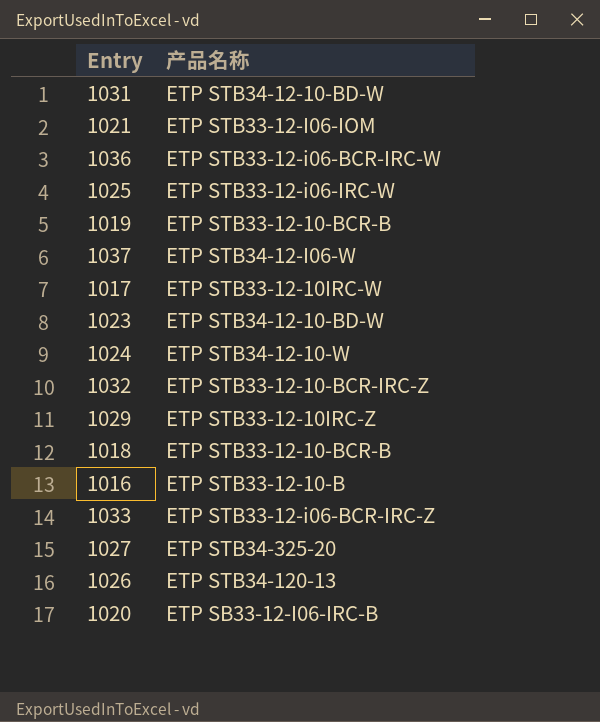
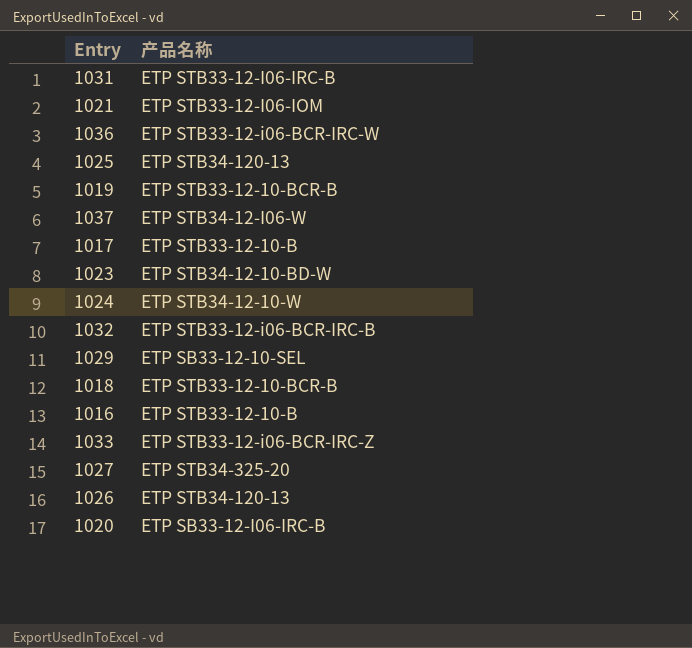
1031 | 产品名称: ETP STB34-12-10-BD-W -> ETP STB33-12-I06-IRC-B
1025 | 产品名称: ETP STB33-12-i06-IRC-W -> ETP STB34-120-13
1017 | 产品名称: ETP STB33-12-10IRC-W -> ETP STB33-12-10-B
1032 | 产品名称: ETP STB33-12-10-BCR-IRC-Z -> ETP STB33-12-i06-BCR-IRC-B
1029 | 产品名称: ETP STB33-12-10IRC-Z -> ETP SB33-12-10-SEL

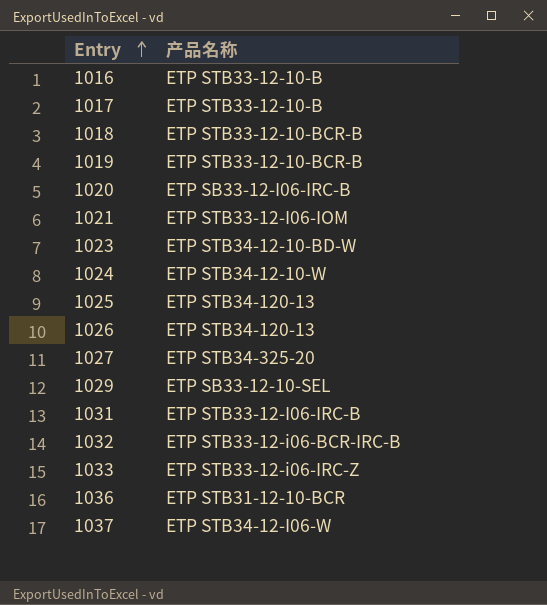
row order: none -> Entry ascending
1033 | 产品名称: ETP STB33-12-i06-BCR-IRC-Z -> ETP STB33-12-i06-IRC-Z
1036 | 产品名称: ETP STB33-12-i06-BCR-IRC-W -> ETP STB31-12-10-BCR

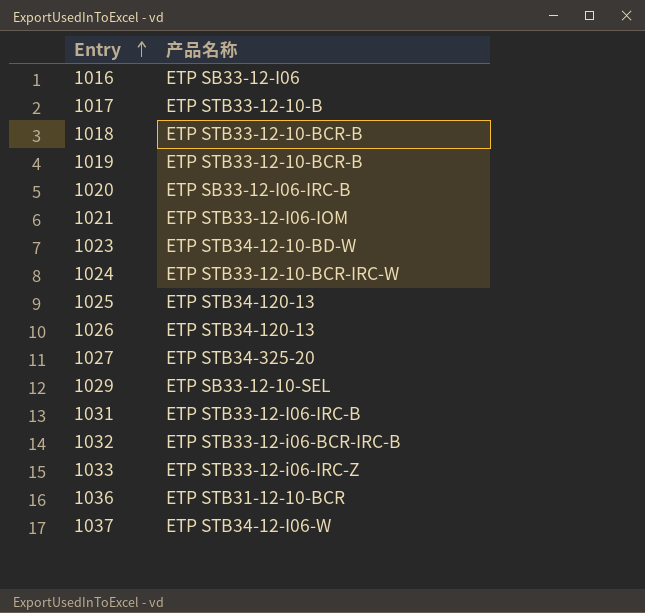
1016 | 产品名称: ETP STB33-12-10-B -> ETP SB33-12-I06
1024 | 产品名称: ETP STB34-12-10-W -> ETP STB33-12-10-BCR-IRC-W

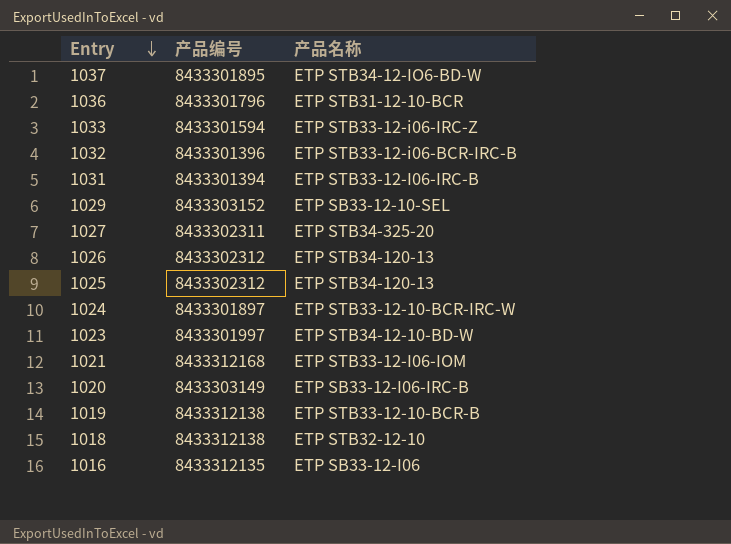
row order: Entry ascending -> Entry descending
column 产品编号 | position: none -> 2
row 1017: ETP STB33-12-10-B -> none
1037 | 产品名称: ETP STB34-12-I06-W -> ETP STB34-12-IO6-BD-W
1018 | 产品名称: ETP STB33-12-10-BCR-B -> ETP STB32-12-10

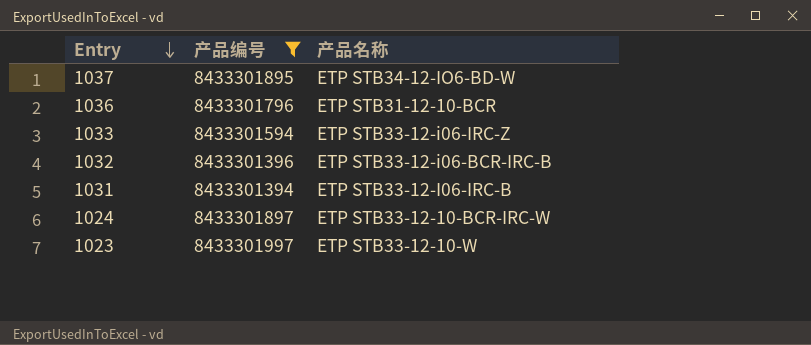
filter: none -> 产品编号 <= 8433301997
1023 | 产品名称: ETP STB34-12-10-BD-W -> ETP STB33-12-10-W

